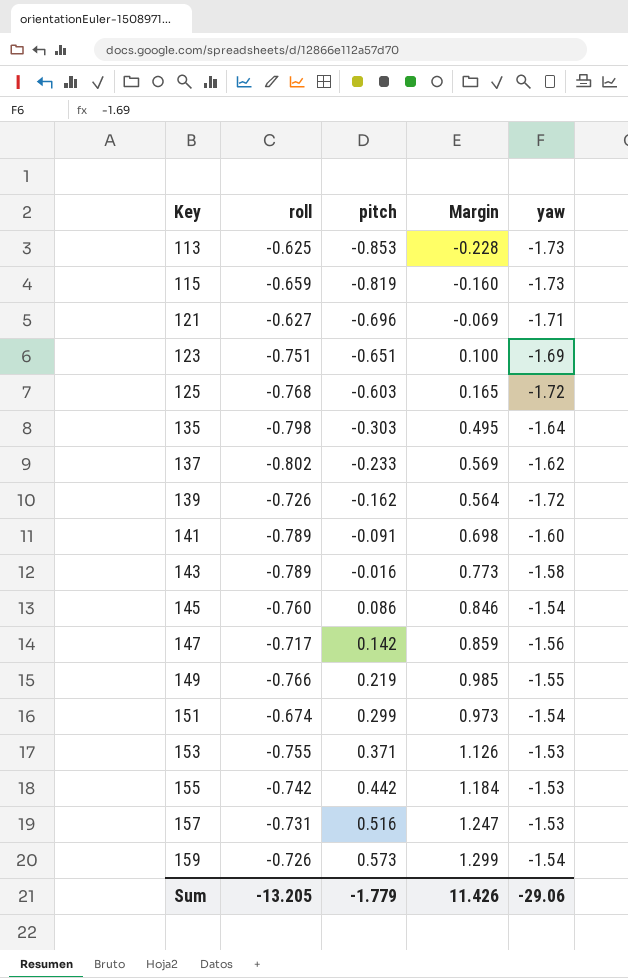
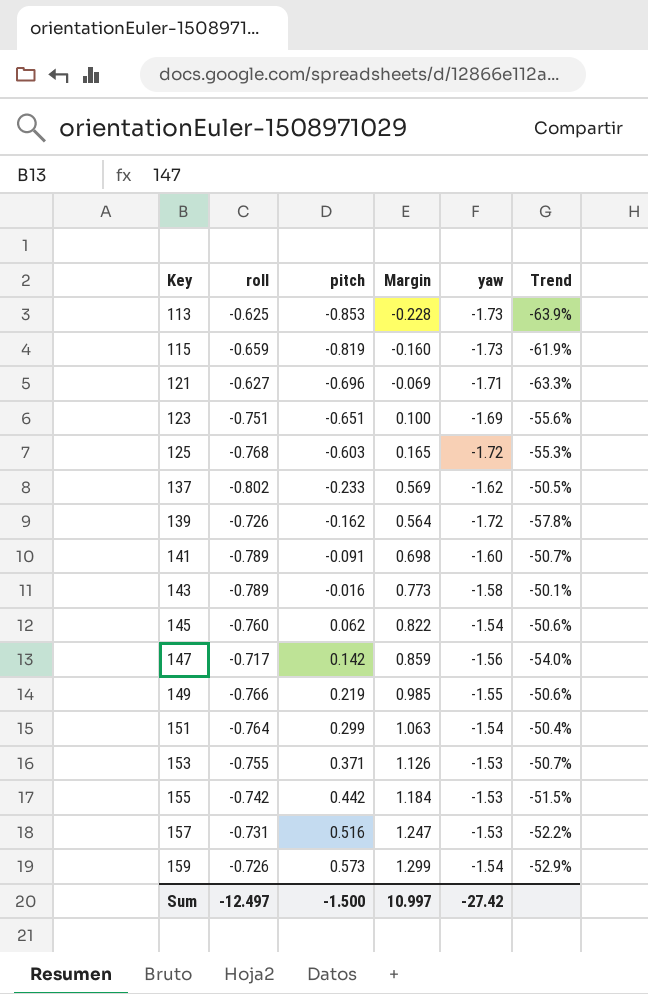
column Trend | formula: none -> ([roll] - [yaw]) / [yaw]
row 135: -0.798 | -0.303 | 0.495 | -1.64 -> none
145 | pitch: 0.086 -> 0.062
145 | Margin: 0.846 -> 0.822
151 | roll: -0.674 -> -0.764
151 | Margin: 0.973 -> 1.063
Sum | roll: -13.205 -> -12.497
Sum | pitch: -1.779 -> -1.500
Sum | Margin: 11.426 -> 10.997
Sum | yaw: -29.06 -> -27.42

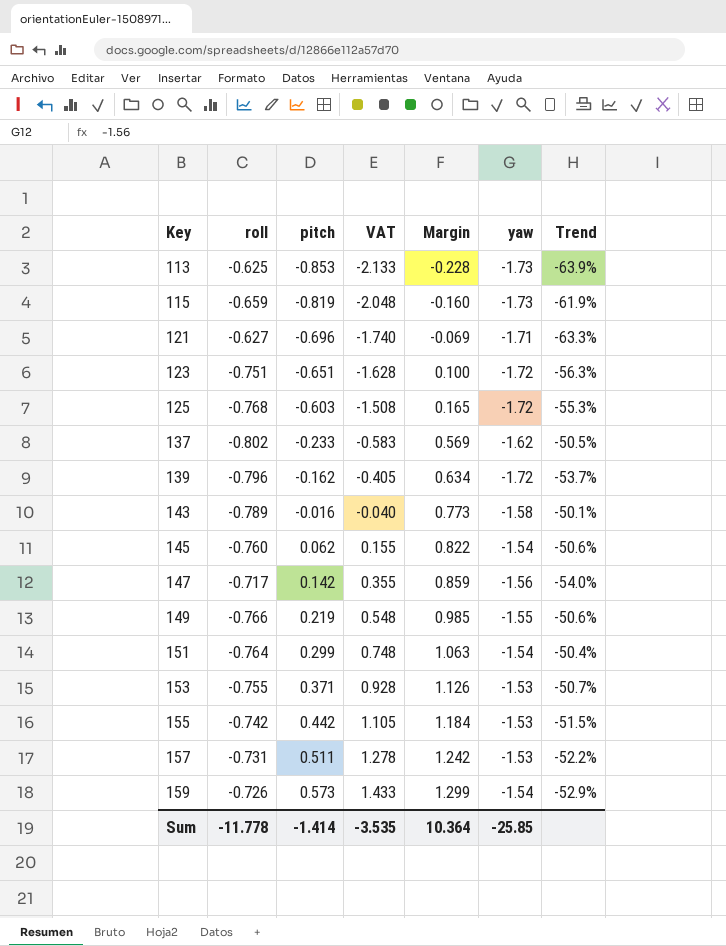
column VAT | formula: none -> [pitch] * 2.5
row 141: -0.789 | -0.091 | 0.698 | -1.60 | -50.7% -> none
123 | yaw: -1.69 -> -1.72
123 | Trend: -55.6% -> -56.3%
139 | roll: -0.726 -> -0.796
139 | Margin: 0.564 -> 0.634
139 | Trend: -57.8% -> -53.7%
157 | pitch: 0.516 -> 0.511
157 | Margin: 1.247 -> 1.242
Sum | roll: -12.497 -> -11.778
Sum | pitch: -1.500 -> -1.414
Sum | Margin: 10.997 -> 10.364
Sum | yaw: -27.42 -> -25.85

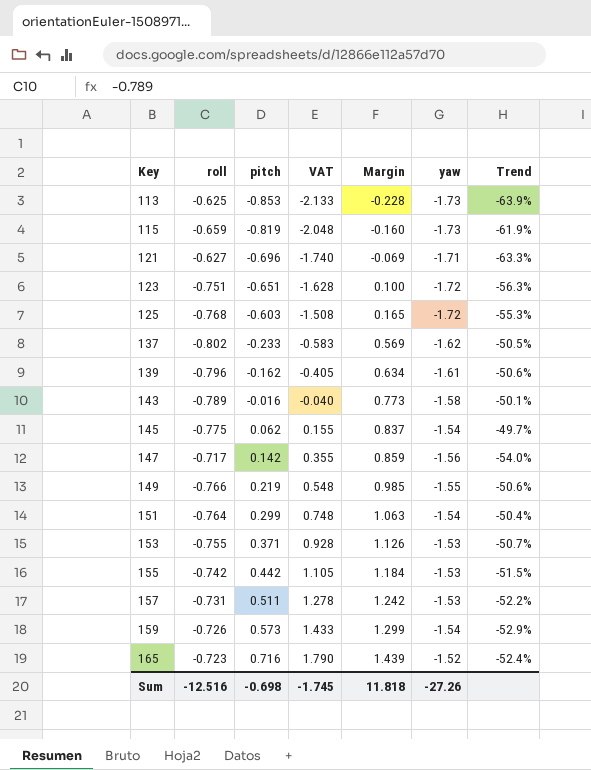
139 | yaw: -1.72 -> -1.61
139 | Trend: -53.7% -> -50.6%
145 | roll: -0.760 -> -0.775
145 | Margin: 0.822 -> 0.837
145 | Trend: -50.6% -> -49.7%
row 165: none -> -0.723 | 0.716 | 1.790 | 1.439 | -1.52 | -52.4%
Sum | roll: -11.778 -> -12.516
Sum | pitch: -1.414 -> -0.698
Sum | VAT: -3.535 -> -1.745
Sum | Margin: 10.364 -> 11.818
Sum | yaw: -25.85 -> -27.26

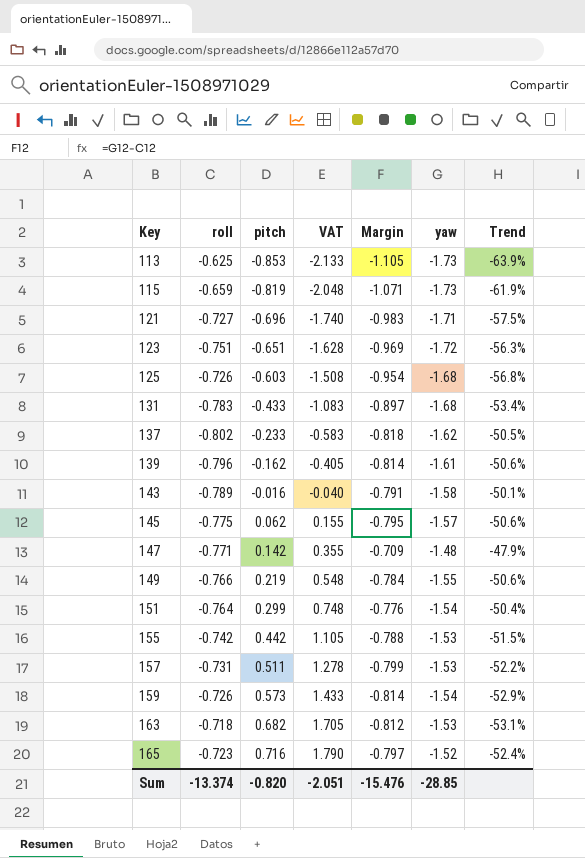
column Margin | formula: [pitch] - [roll] -> [yaw] - [roll]
row 153: -0.755 | 0.371 | 0.928 | 1.126 | -1.53 | -50.7% -> none
121 | roll: -0.627 -> -0.727
121 | Trend: -63.3% -> -57.5%
125 | roll: -0.768 -> -0.726
125 | yaw: -1.72 -> -1.68
125 | Trend: -55.3% -> -56.8%
row 131: none -> -0.783 | -0.433 | -1.083 | -0.897 | -1.68 | -53.4%
145 | yaw: -1.54 -> -1.57
145 | Trend: -49.7% -> -50.6%
147 | roll: -0.717 -> -0.771
147 | yaw: -1.56 -> -1.48
147 | Trend: -54.0% -> -47.9%
row 163: none -> -0.718 | 0.682 | 1.705 | -0.812 | -1.53 | -53.1%
Sum | roll: -12.516 -> -13.374
Sum | pitch: -0.698 -> -0.820
Sum | VAT: -1.745 -> -2.051
Sum | Margin: 11.818 -> -15.476
Sum | yaw: -27.26 -> -28.85

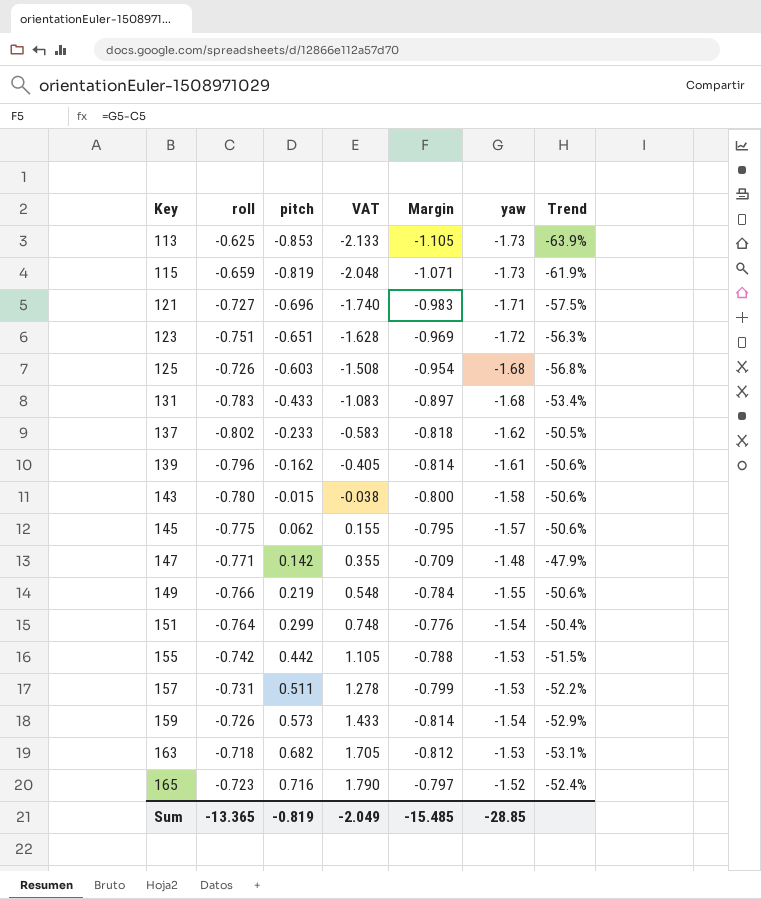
143 | roll: -0.789 -> -0.780
143 | pitch: -0.016 -> -0.015
143 | VAT: -0.040 -> -0.038
143 | Margin: -0.791 -> -0.800
143 | Trend: -50.1% -> -50.6%
Sum | roll: -13.374 -> -13.365
Sum | pitch: -0.820 -> -0.819
Sum | VAT: -2.051 -> -2.049
Sum | Margin: -15.476 -> -15.485

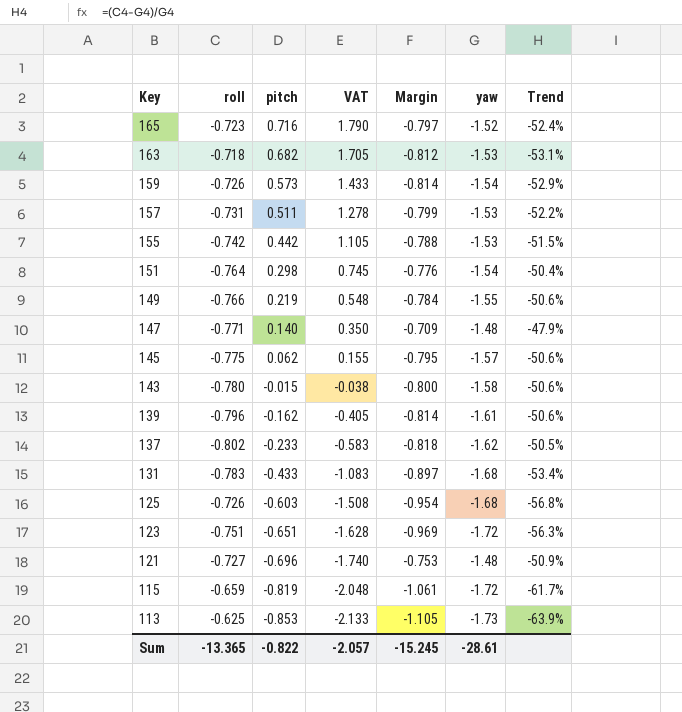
row order: Key ascending -> Key descending
151 | pitch: 0.299 -> 0.298
151 | VAT: 0.748 -> 0.745
147 | pitch: 0.142 -> 0.140
147 | VAT: 0.355 -> 0.350
121 | Margin: -0.983 -> -0.753
121 | yaw: -1.71 -> -1.48
121 | Trend: -57.5% -> -50.9%
115 | Margin: -1.071 -> -1.061
115 | yaw: -1.73 -> -1.72
115 | Trend: -61.9% -> -61.7%
Sum | pitch: -0.819 -> -0.822
Sum | VAT: -2.049 -> -2.057
Sum | Margin: -15.485 -> -15.245
Sum | yaw: -28.85 -> -28.61

